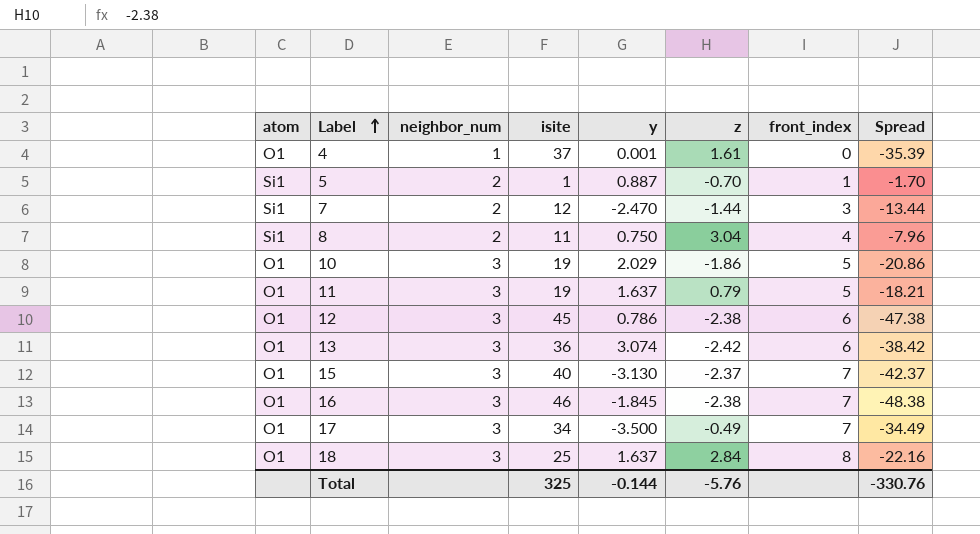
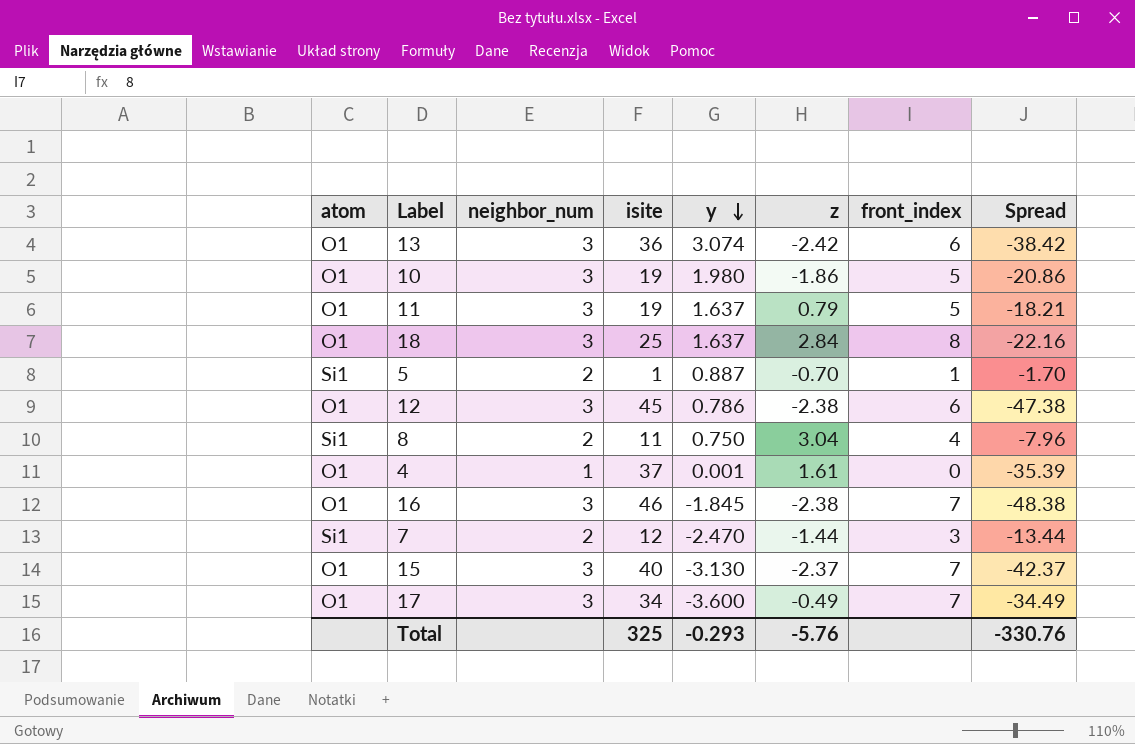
row order: Label ascending -> y descending
10 | y: 2.029 -> 1.980
17 | y: -3.500 -> -3.600
Total | y: -0.144 -> -0.293

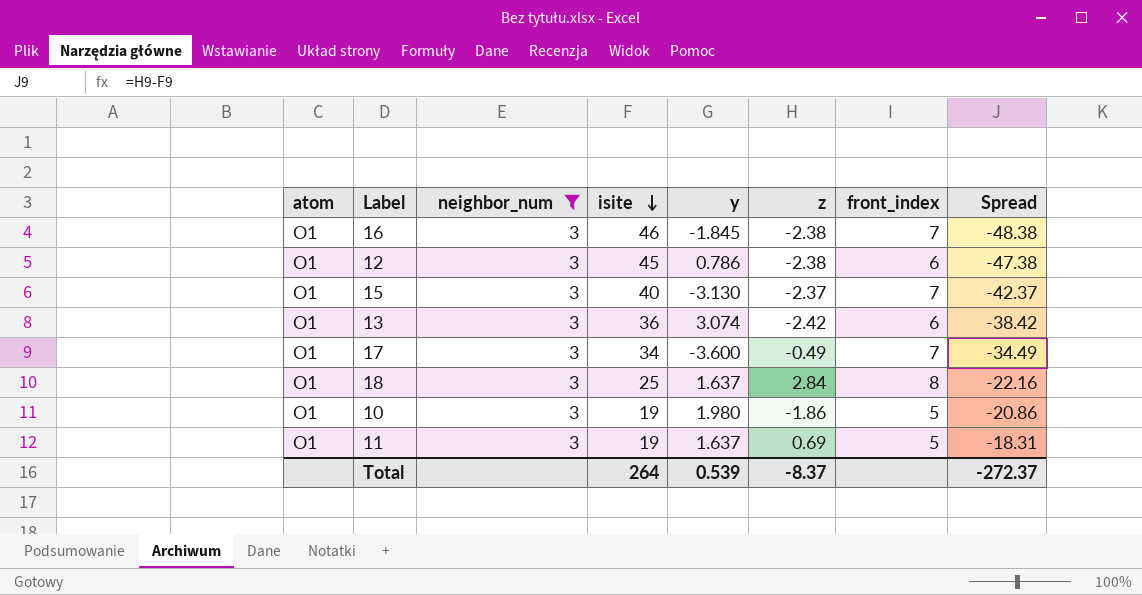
filter: none -> neighbor_num = 3
row order: y descending -> isite descending
11 | z: 0.79 -> 0.69
11 | Spread: -18.21 -> -18.31
Total | isite: 325 -> 264
Total | y: -0.293 -> 0.539
Total | z: -5.76 -> -8.37
Total | Spread: -330.76 -> -272.37

